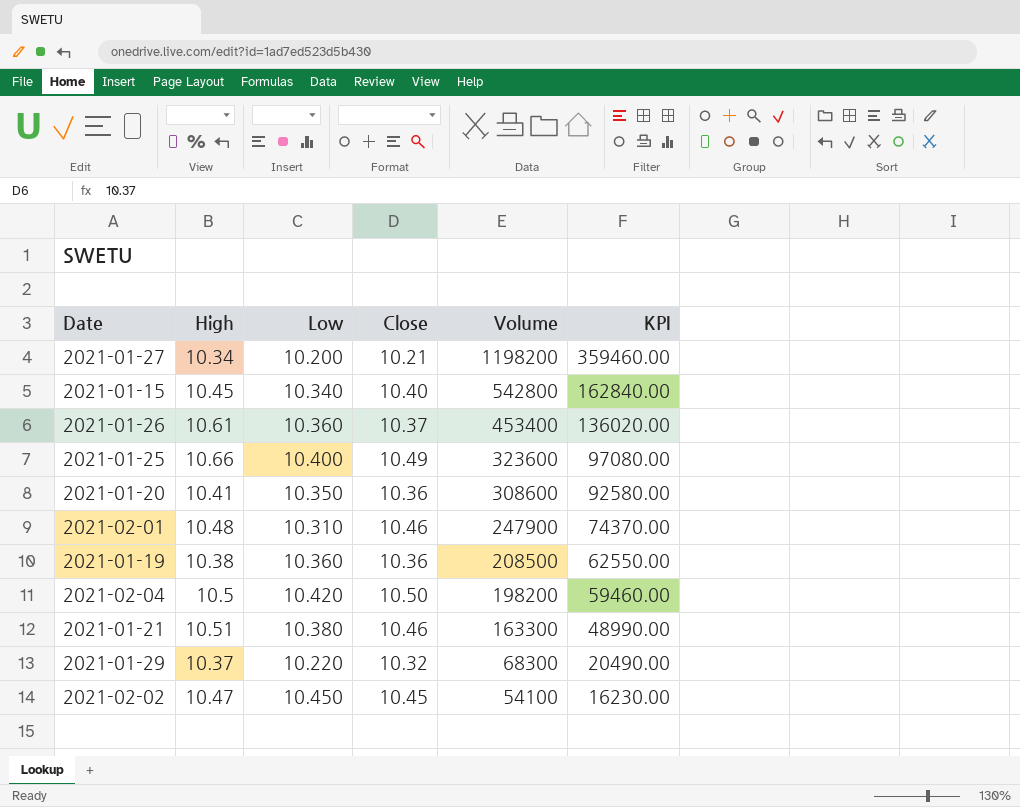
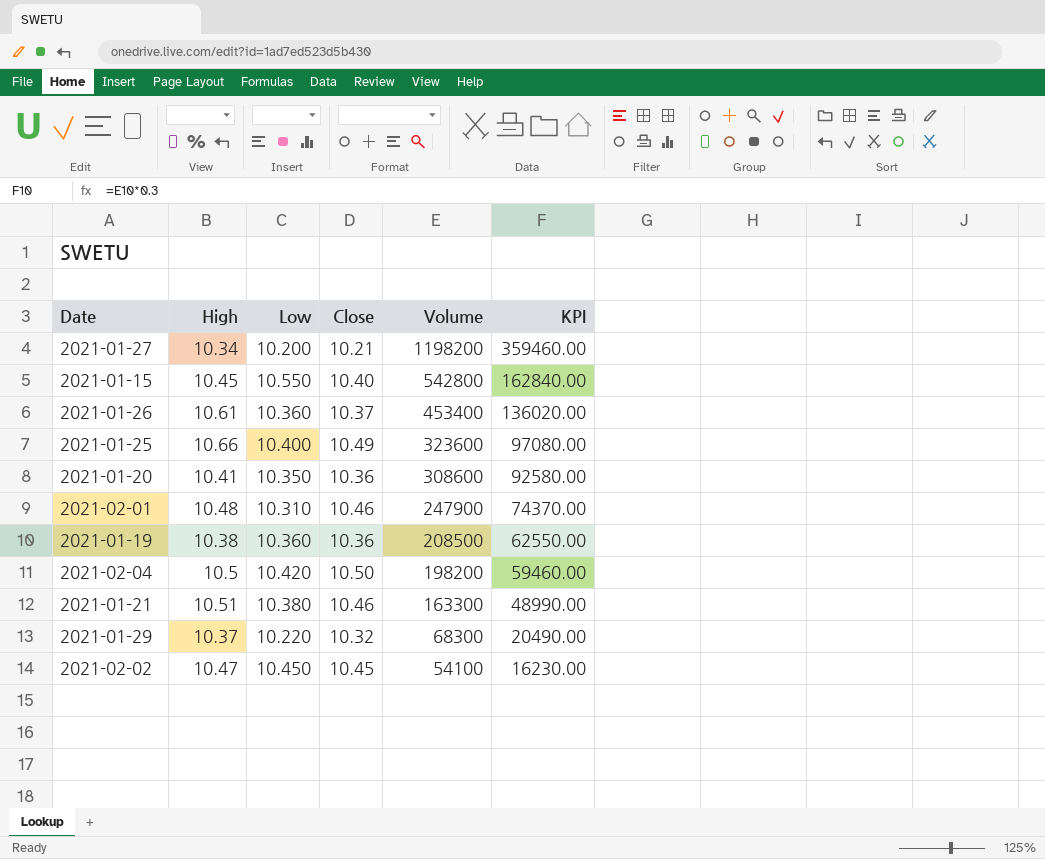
2021-01-15 | Low: 10.340 -> 10.550

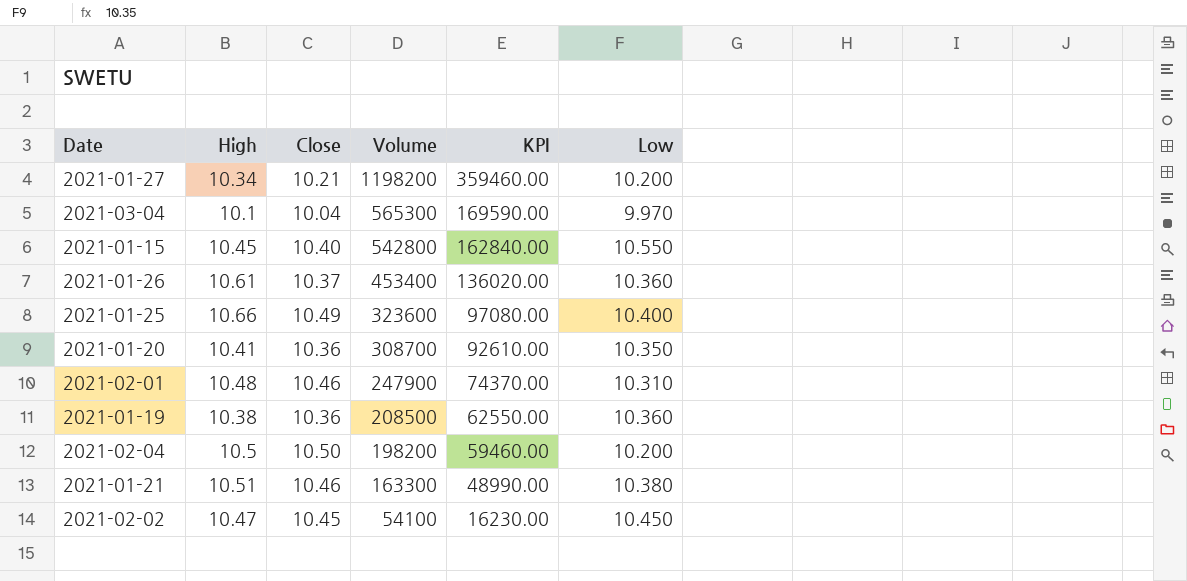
column Low | position: 3 -> 6
row 2021-01-29: 10.37 | 10.220 | 10.32 | 68300 | 20490.00 -> none
row 2021-03-04: none -> 10.1 | 10.04 | 565300 | 169590.00 | 9.970
2021-01-20 | Volume: 308600 -> 308700
2021-01-20 | KPI: 92580.00 -> 92610.00
2021-02-04 | Low: 10.420 -> 10.200

